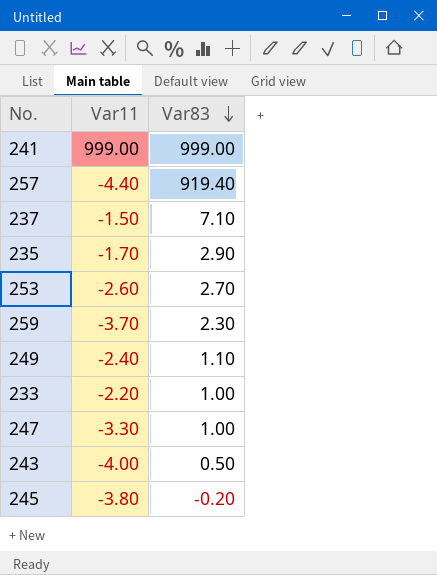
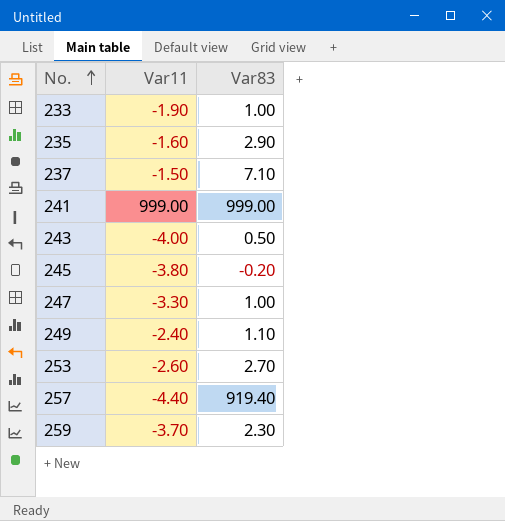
row order: Var83 descending -> No. ascending
233 | Var11: -2.20 -> -1.90
235 | Var11: -1.70 -> -1.60

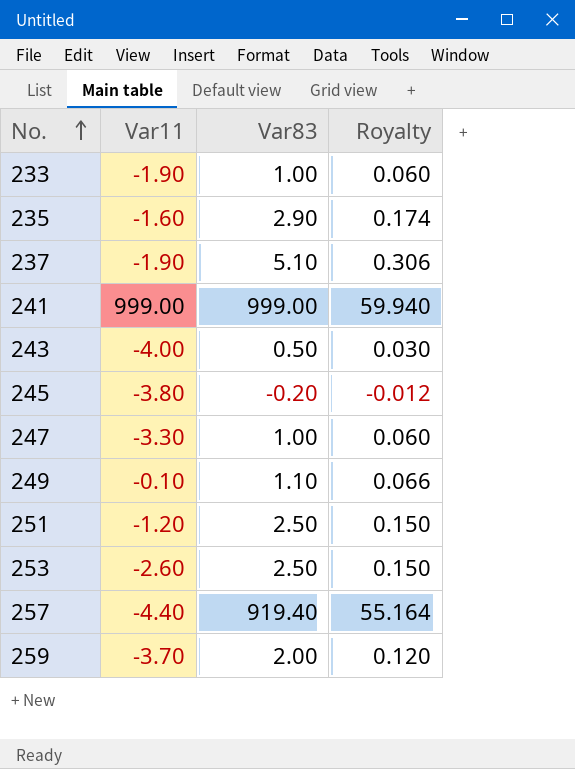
column Royalty | formula: none -> [Var83] * 0.06
237 | Var11: -1.50 -> -1.90
237 | Var83: 7.10 -> 5.10
249 | Var11: -2.40 -> -0.10
row 251: none -> -1.20 | 2.50 | 0.150
253 | Var83: 2.70 -> 2.50
259 | Var83: 2.30 -> 2.00

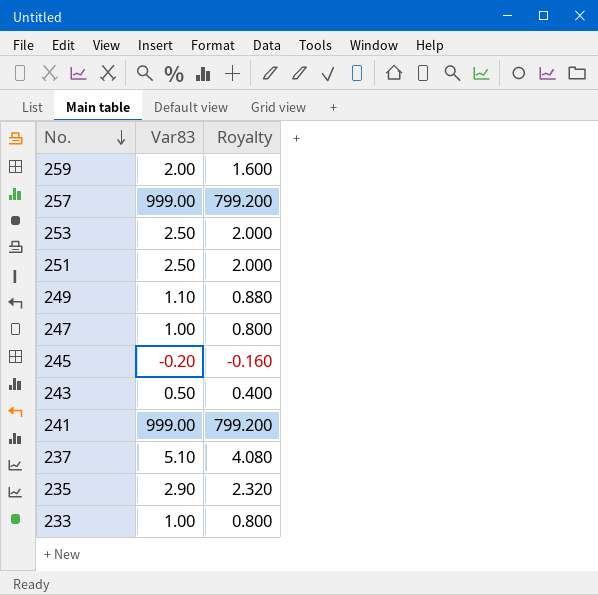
row order: No. ascending -> No. descending
column Var11 | position: 2 -> none
column Royalty | formula: [Var83] * 0.06 -> [Var83] * 0.8
257 | Var83: 919.40 -> 999.00

